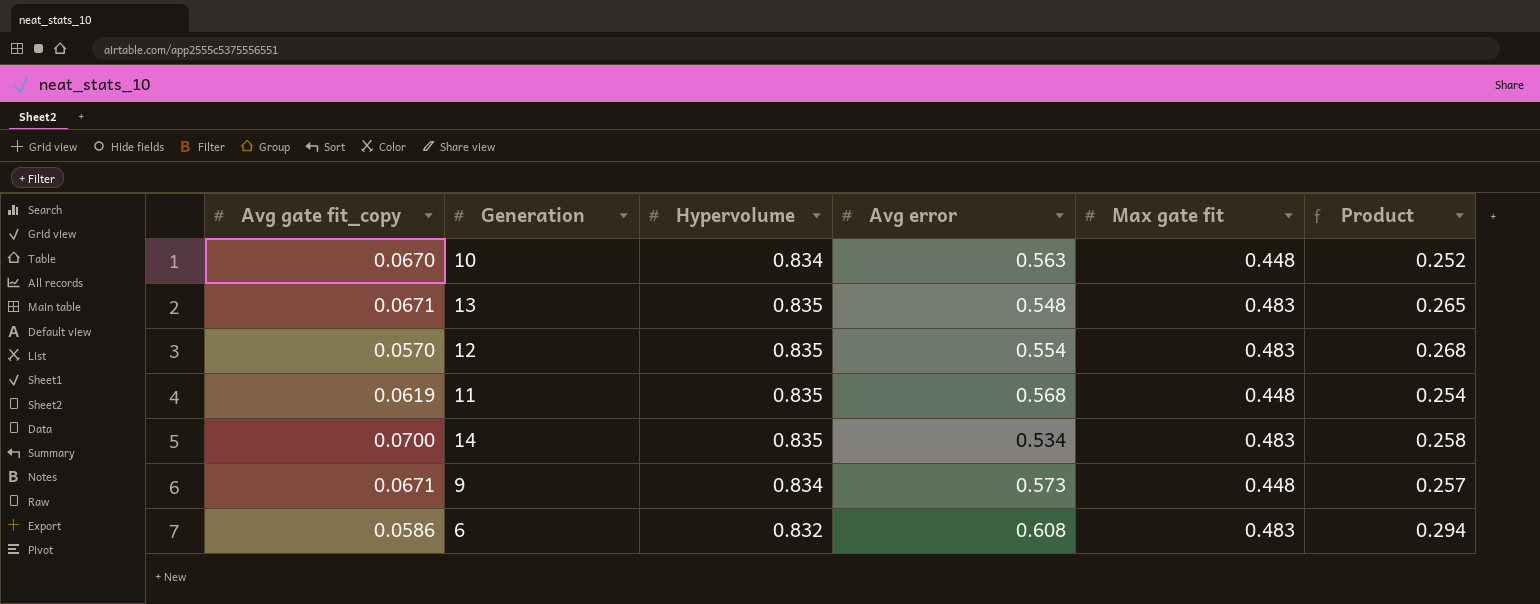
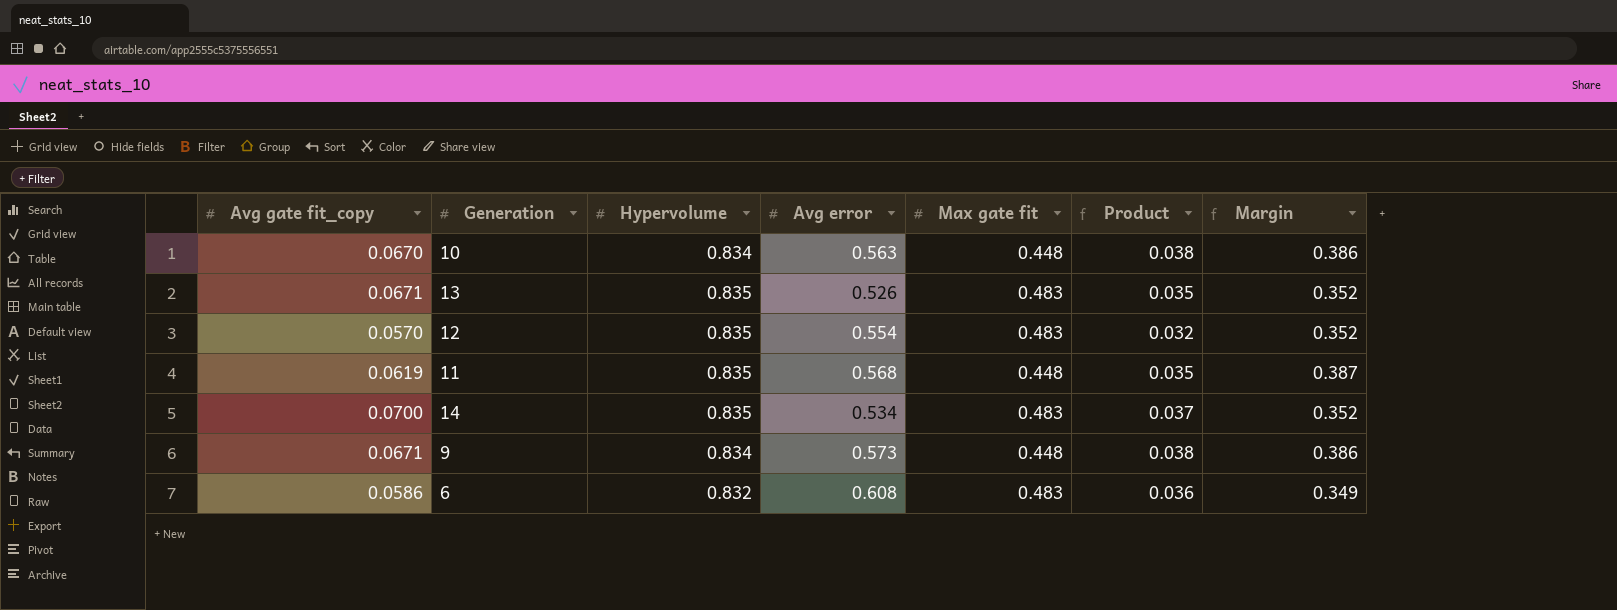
column Product | formula: [Avg error] * [Max gate fit] -> [Avg gate fit_copy] * [Avg error]
column Margin | formula: none -> [Hypervolume] - [Max gate fit]
13 | Avg error: 0.548 -> 0.526

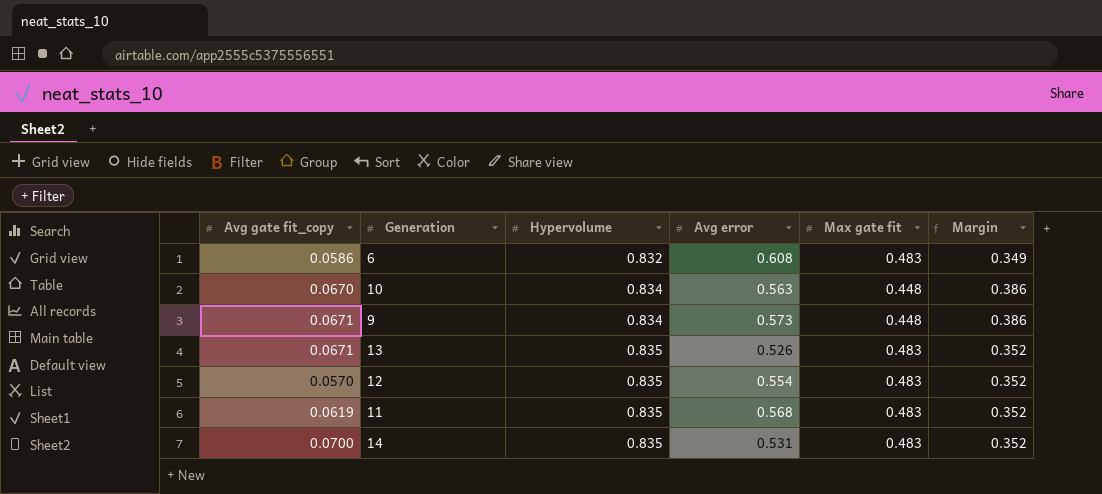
row order: none -> Hypervolume ascending
column Product | formula: [Avg gate fit_copy] * [Avg error] -> none
11 | Max gate fit: 0.448 -> 0.483
11 | Margin: 0.387 -> 0.352
14 | Avg error: 0.534 -> 0.531

